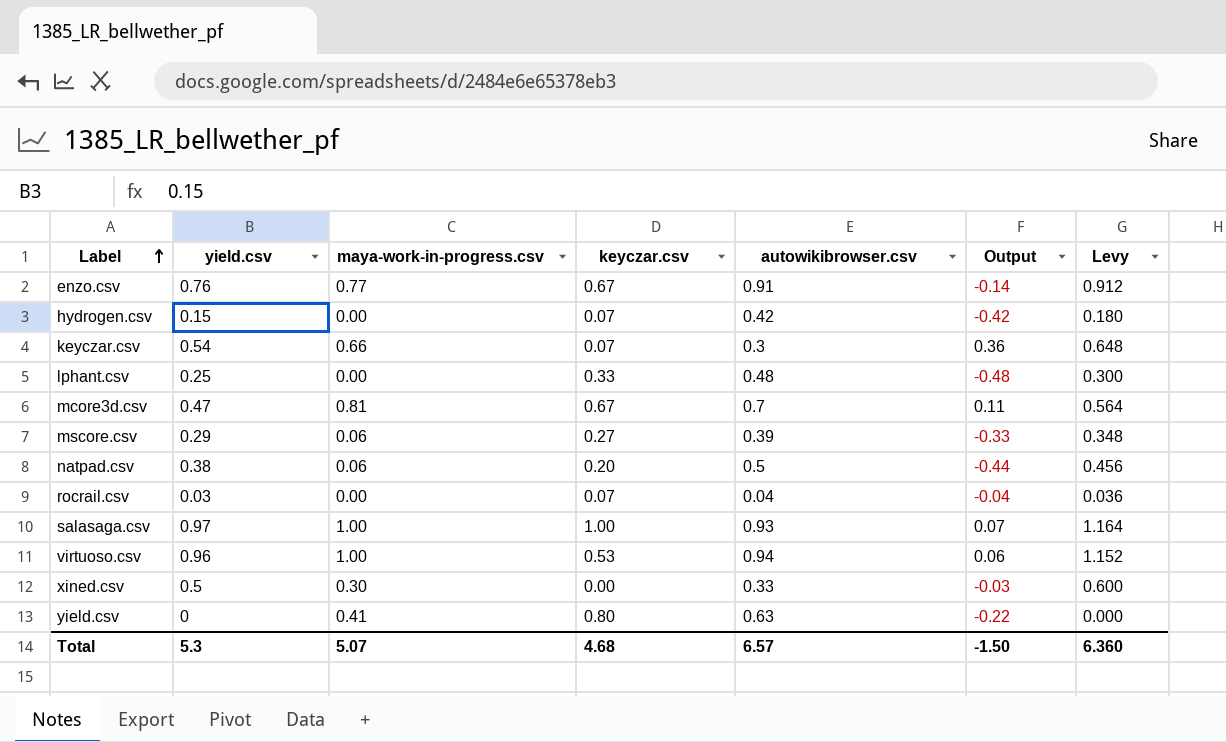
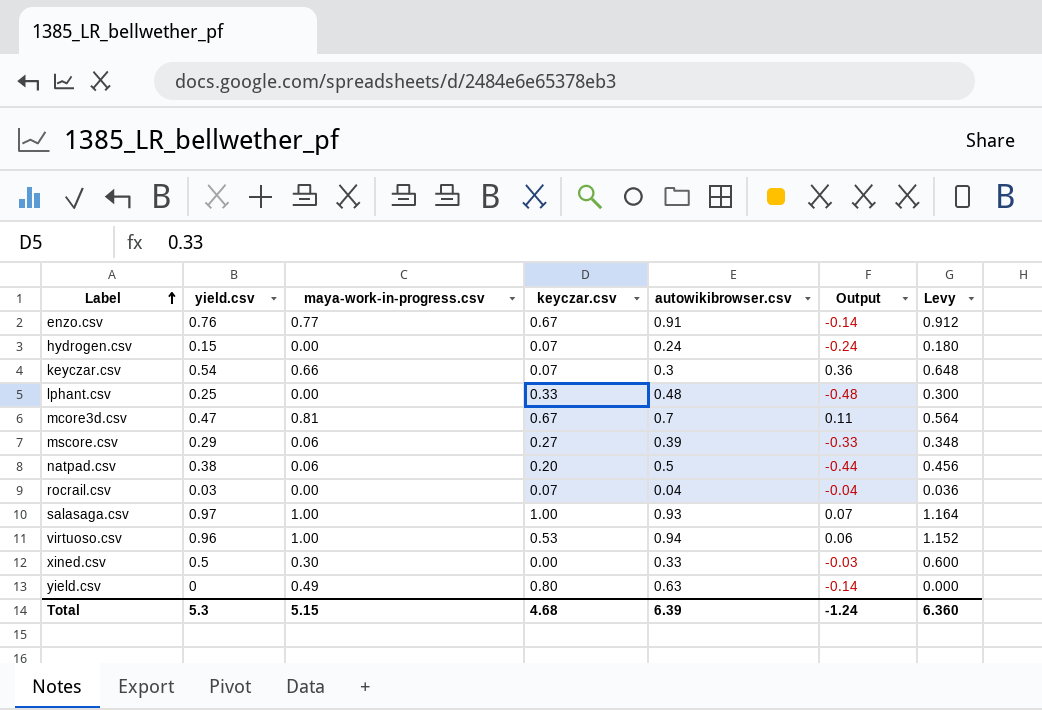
hydrogen.csv | autowikibrowser.csv: 0.42 -> 0.24
hydrogen.csv | Output: -0.42 -> -0.24
yield.csv | maya-work-in-progress.csv: 0.41 -> 0.49
yield.csv | Output: -0.22 -> -0.14
Total | maya-work-in-progress.csv: 5.07 -> 5.15
Total | autowikibrowser.csv: 6.57 -> 6.39
Total | Output: -1.50 -> -1.24

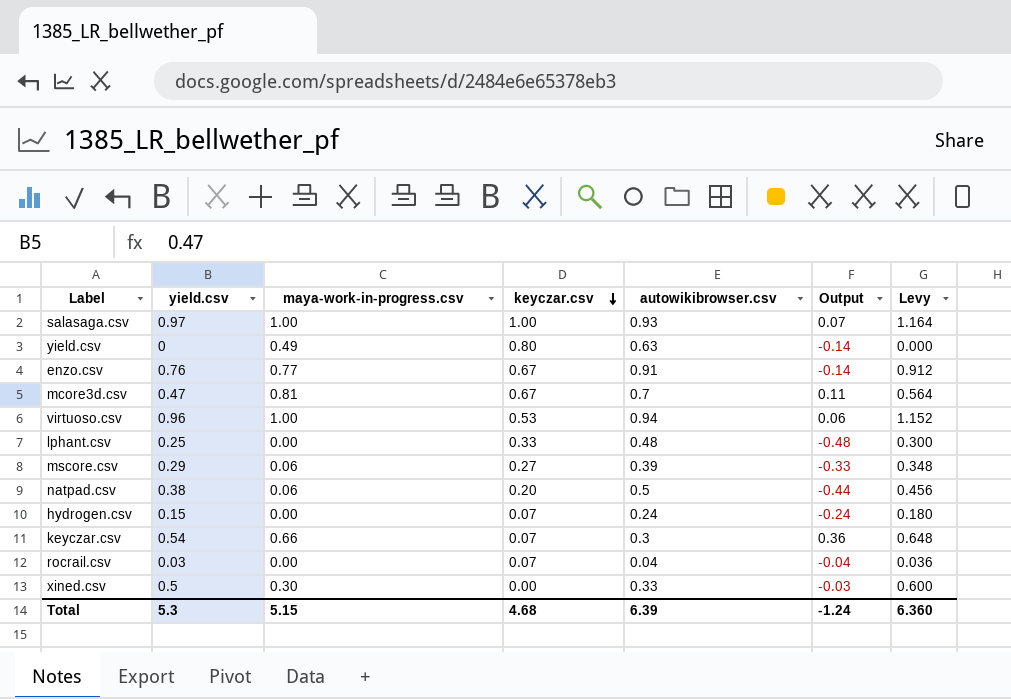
row order: Label ascending -> keyczar.csv descending

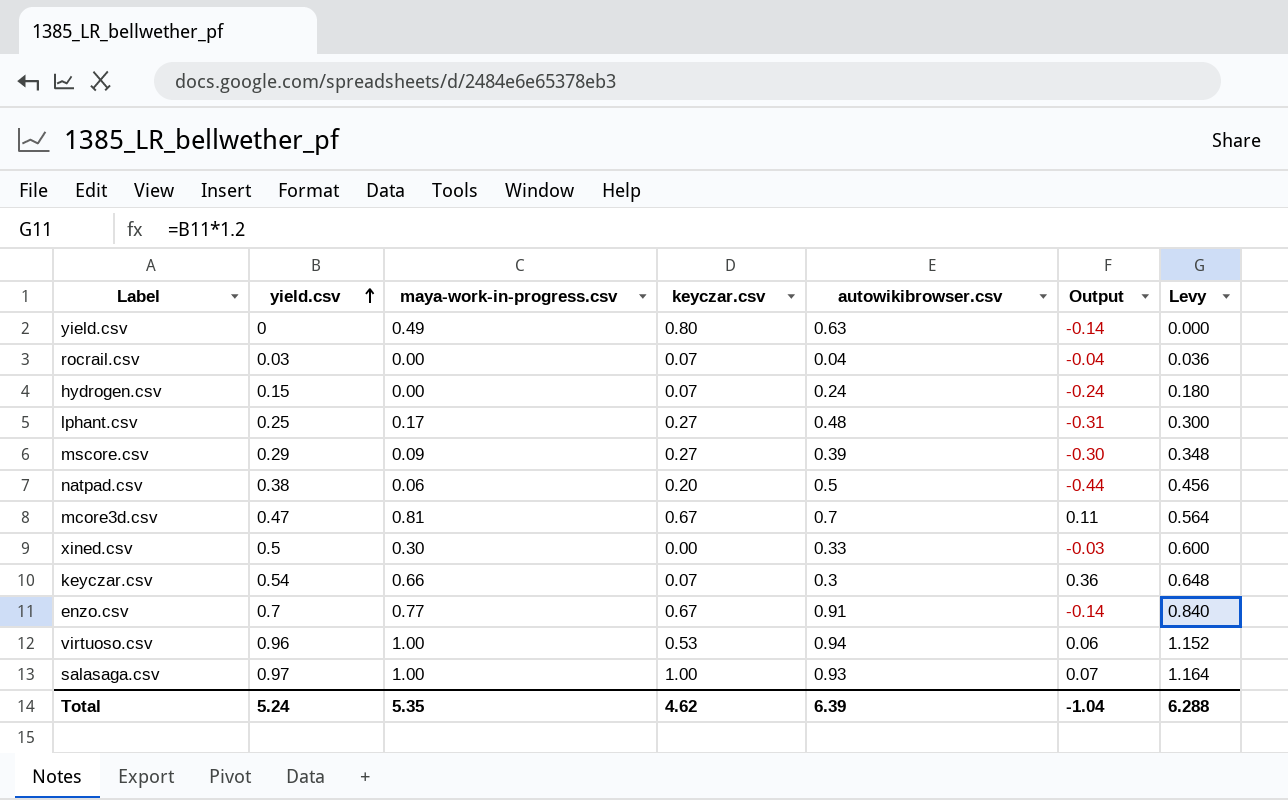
row order: keyczar.csv descending -> yield.csv ascending
lphant.csv | maya-work-in-progress.csv: 0.00 -> 0.17
lphant.csv | keyczar.csv: 0.33 -> 0.27
lphant.csv | Output: -0.48 -> -0.31
mscore.csv | maya-work-in-progress.csv: 0.06 -> 0.09
mscore.csv | Output: -0.33 -> -0.30
enzo.csv | yield.csv: 0.76 -> 0.7
enzo.csv | Levy: 0.912 -> 0.840
Total | yield.csv: 5.3 -> 5.24
Total | maya-work-in-progress.csv: 5.15 -> 5.35
Total | keyczar.csv: 4.68 -> 4.62
Total | Output: -1.24 -> -1.04
Total | Levy: 6.360 -> 6.288

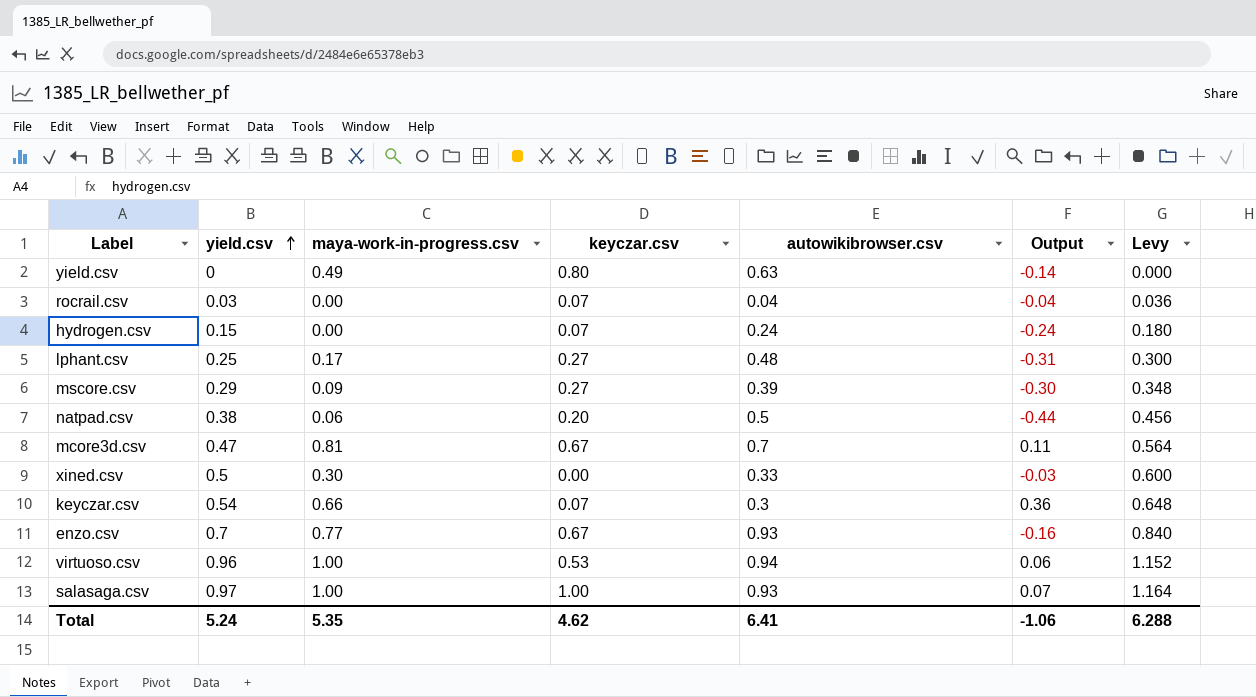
enzo.csv | autowikibrowser.csv: 0.91 -> 0.93
enzo.csv | Output: -0.14 -> -0.16
Total | autowikibrowser.csv: 6.39 -> 6.41
Total | Output: -1.04 -> -1.06

